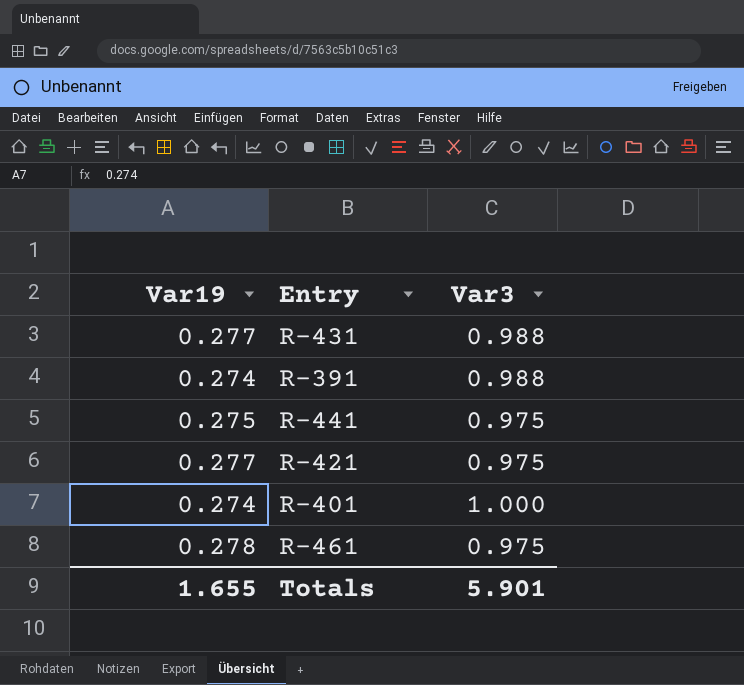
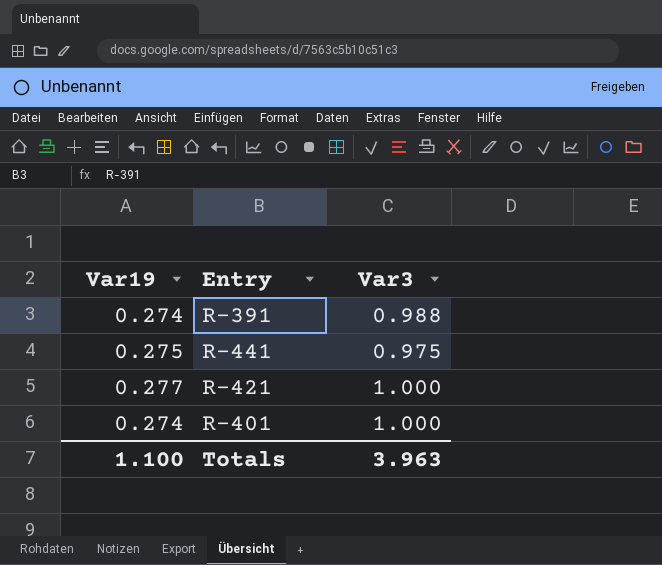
row R-431: 0.277 | 0.988 -> none
row R-461: 0.278 | 0.975 -> none
R-421 | Var3: 0.975 -> 1.000
Totals | Var19: 1.655 -> 1.100
Totals | Var3: 5.901 -> 3.963

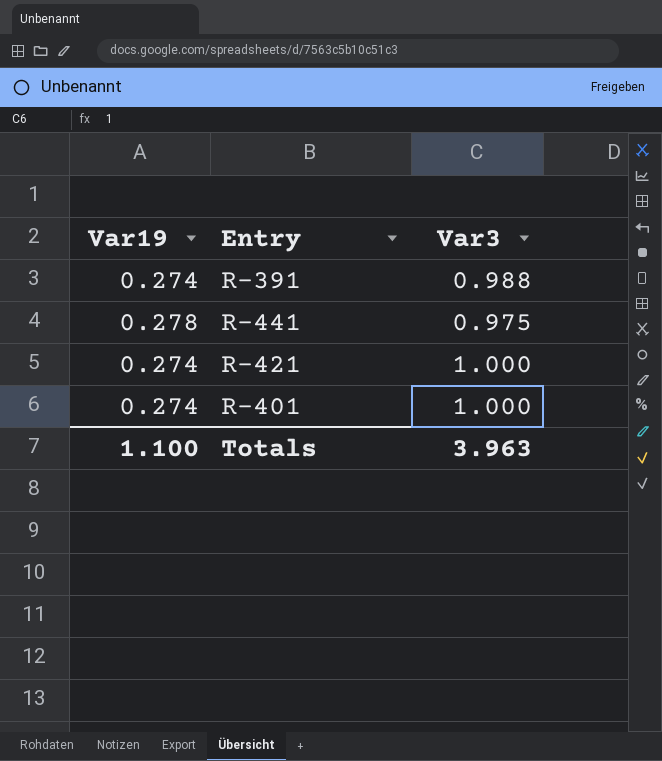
R-441 | Var19: 0.275 -> 0.278
R-421 | Var19: 0.277 -> 0.274

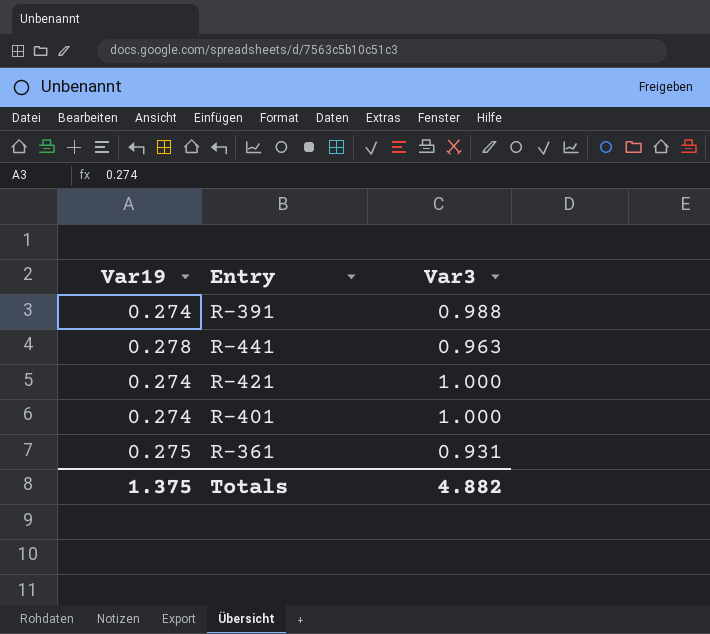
R-441 | Var3: 0.975 -> 0.963
row R-361: none -> 0.275 | 0.931
Totals | Var19: 1.100 -> 1.375
Totals | Var3: 3.963 -> 4.882

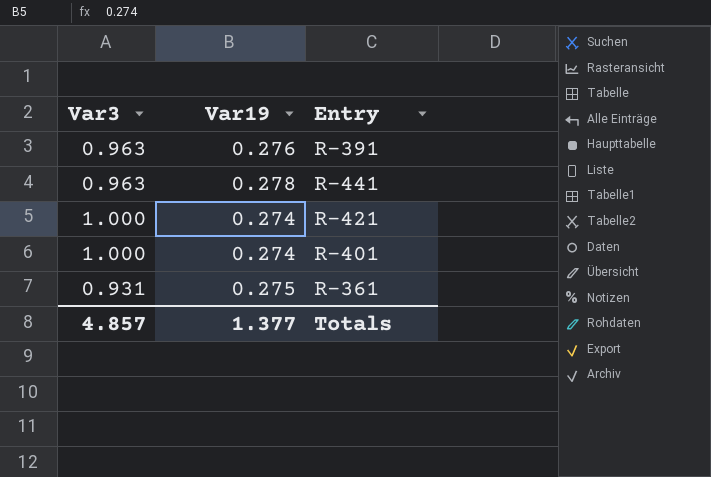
column Var3 | position: 3 -> 1
R-391 | Var3: 0.988 -> 0.963
R-391 | Var19: 0.274 -> 0.276
Totals | Var3: 4.882 -> 4.857
Totals | Var19: 1.375 -> 1.377

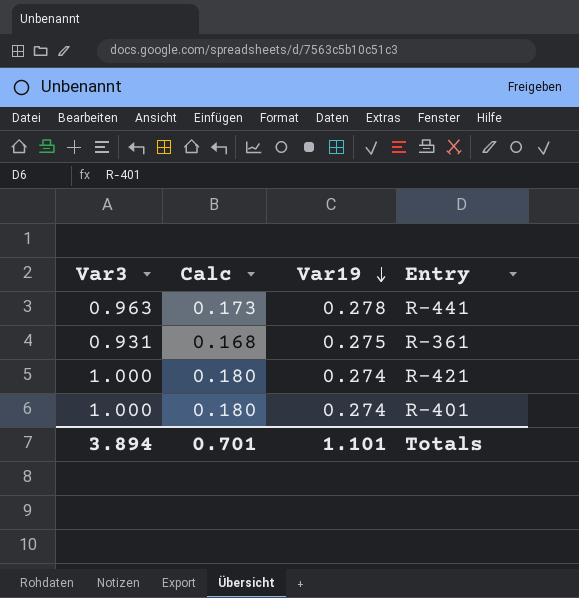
row order: none -> Var19 descending
column Calc | formula: none -> [Var3] * 0.18
row R-391: 0.963 | 0.276 -> none
Totals | Var3: 4.857 -> 3.894
Totals | Var19: 1.377 -> 1.101

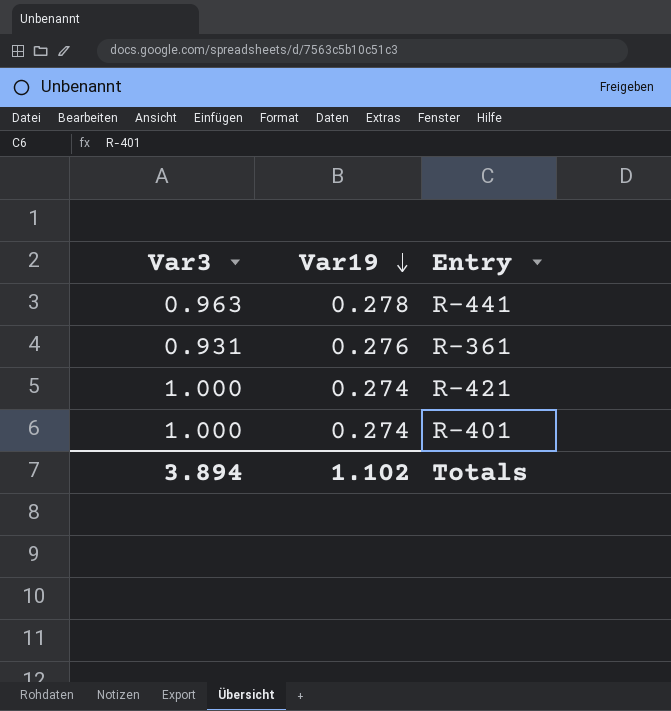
column Calc | formula: [Var3] * 0.18 -> none
R-361 | Var19: 0.275 -> 0.276
Totals | Var19: 1.101 -> 1.102

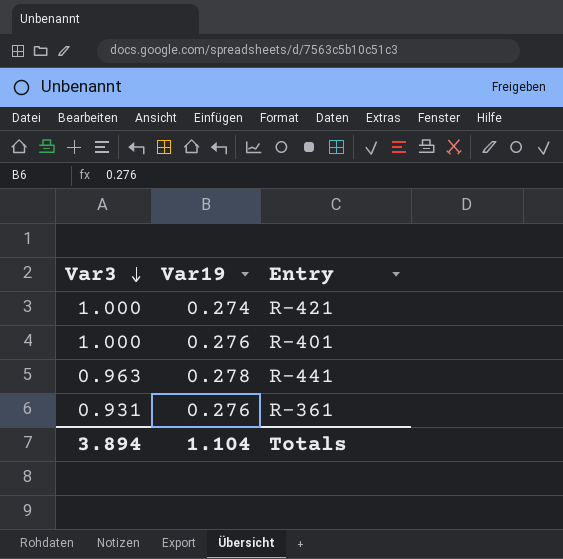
row order: Var19 descending -> Var3 descending
R-401 | Var19: 0.274 -> 0.276
Totals | Var19: 1.102 -> 1.104

